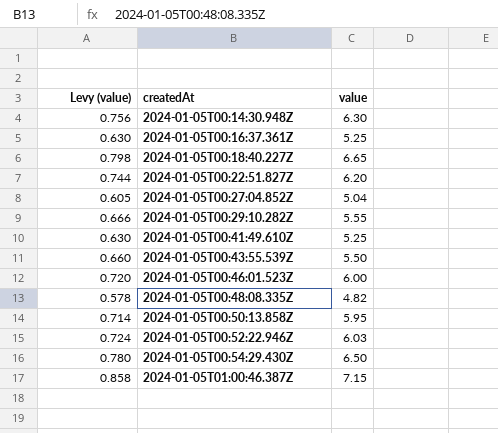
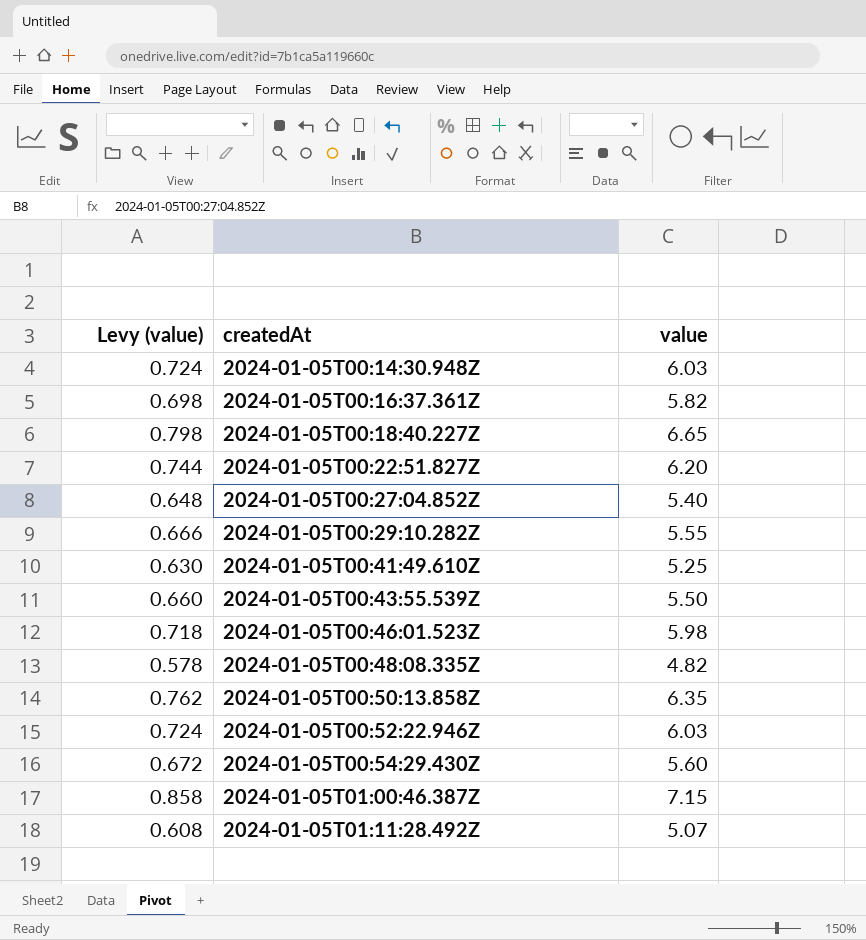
2024-01-05T00:14:30.948Z | Levy (value): 0.756 -> 0.724
2024-01-05T00:14:30.948Z | value: 6.30 -> 6.03
2024-01-05T00:16:37.361Z | Levy (value): 0.630 -> 0.698
2024-01-05T00:16:37.361Z | value: 5.25 -> 5.82
2024-01-05T00:27:04.852Z | Levy (value): 0.605 -> 0.648
2024-01-05T00:27:04.852Z | value: 5.04 -> 5.40
2024-01-05T00:46:01.523Z | Levy (value): 0.720 -> 0.718
2024-01-05T00:46:01.523Z | value: 6.00 -> 5.98
2024-01-05T00:50:13.858Z | Levy (value): 0.714 -> 0.762
2024-01-05T00:50:13.858Z | value: 5.95 -> 6.35
2024-01-05T00:54:29.430Z | Levy (value): 0.780 -> 0.672
2024-01-05T00:54:29.430Z | value: 6.50 -> 5.60
row 2024-01-05T01:11:28.492Z: none -> 0.608 | 5.07

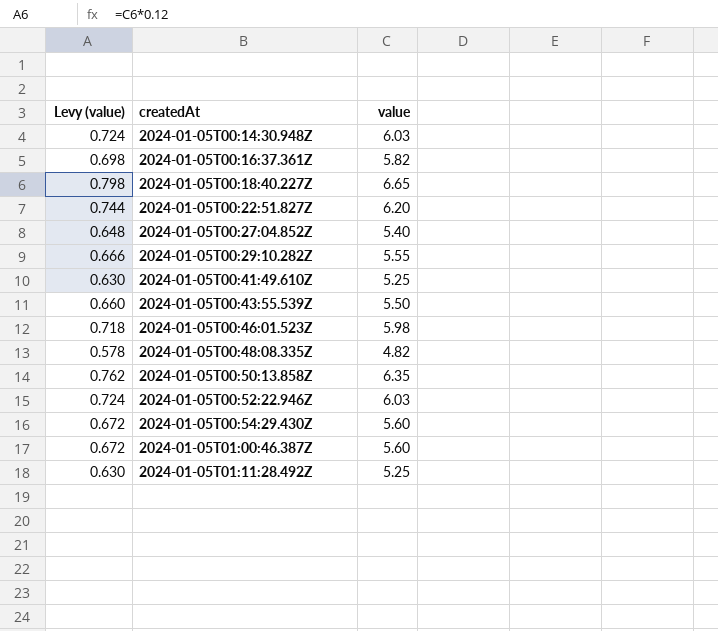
2024-01-05T01:00:46.387Z | Levy (value): 0.858 -> 0.672
2024-01-05T01:00:46.387Z | value: 7.15 -> 5.60
2024-01-05T01:11:28.492Z | Levy (value): 0.608 -> 0.630
2024-01-05T01:11:28.492Z | value: 5.07 -> 5.25

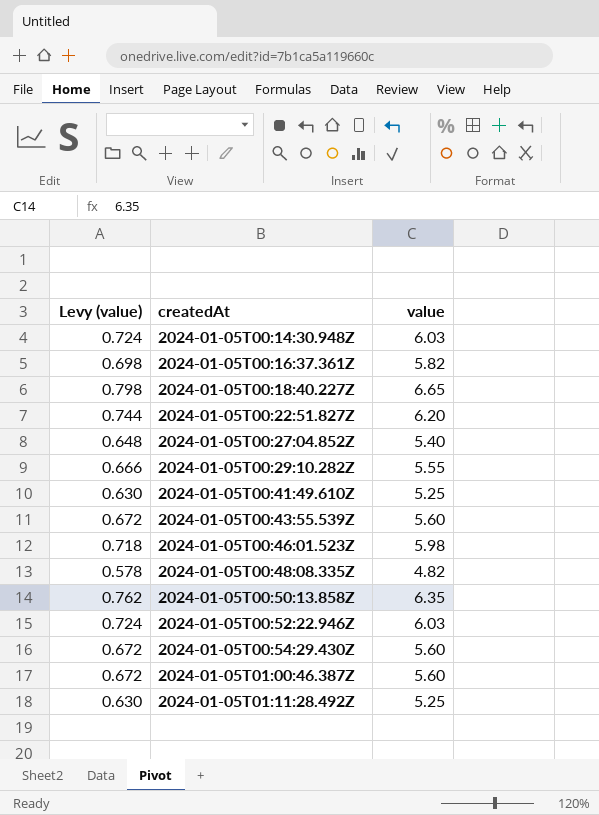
2024-01-05T00:43:55.539Z | Levy (value): 0.660 -> 0.672
2024-01-05T00:43:55.539Z | value: 5.50 -> 5.60

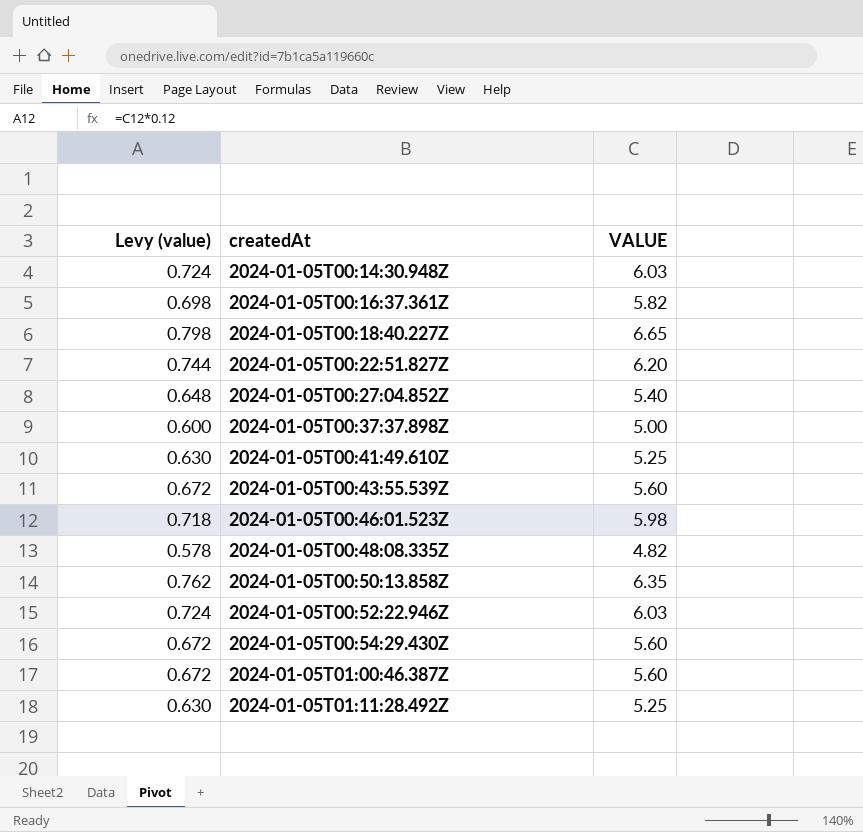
column name: value -> VALUE
row 2024-01-05T00:29:10.282Z: 0.666 | 5.55 -> none
row 2024-01-05T00:37:37.898Z: none -> 0.600 | 5.00

